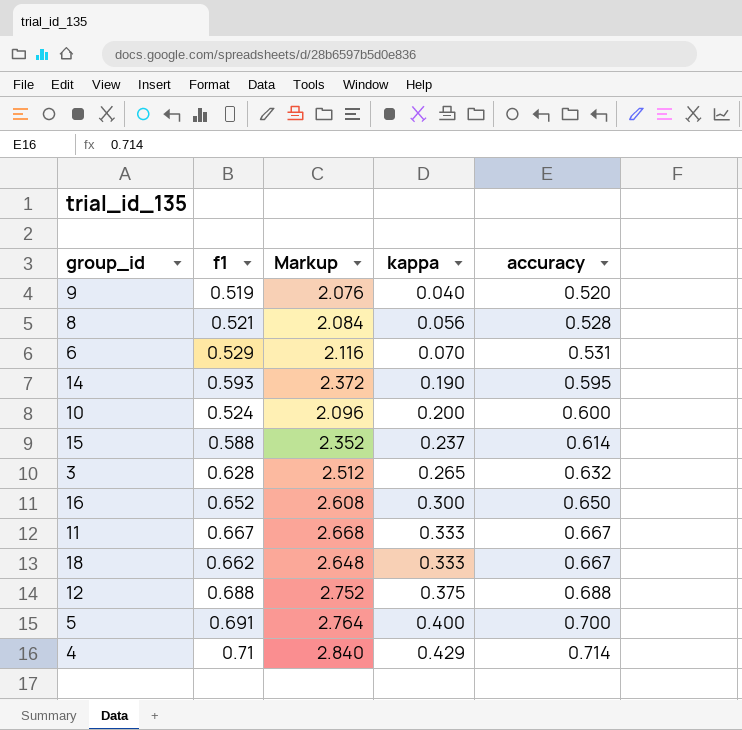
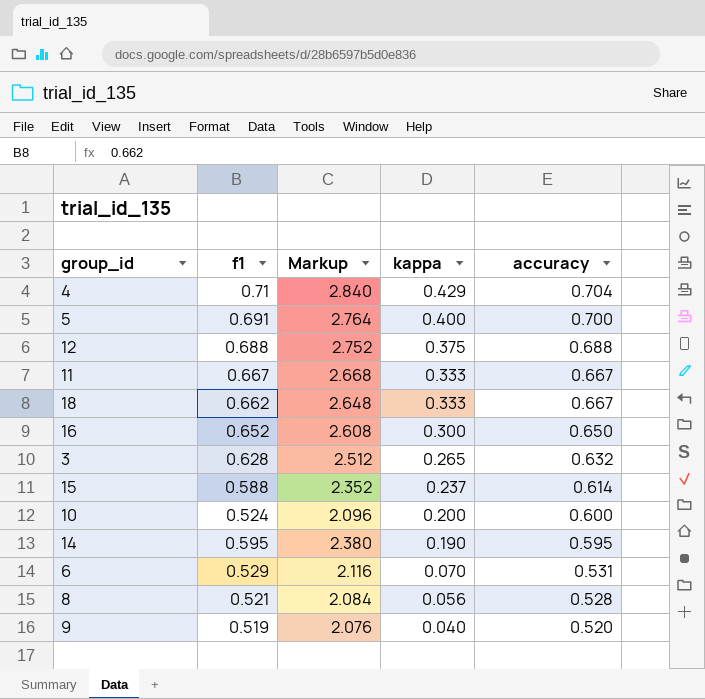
row order: kappa ascending -> kappa descending
4 | accuracy: 0.714 -> 0.704
14 | f1: 0.593 -> 0.595
14 | Markup: 2.372 -> 2.380

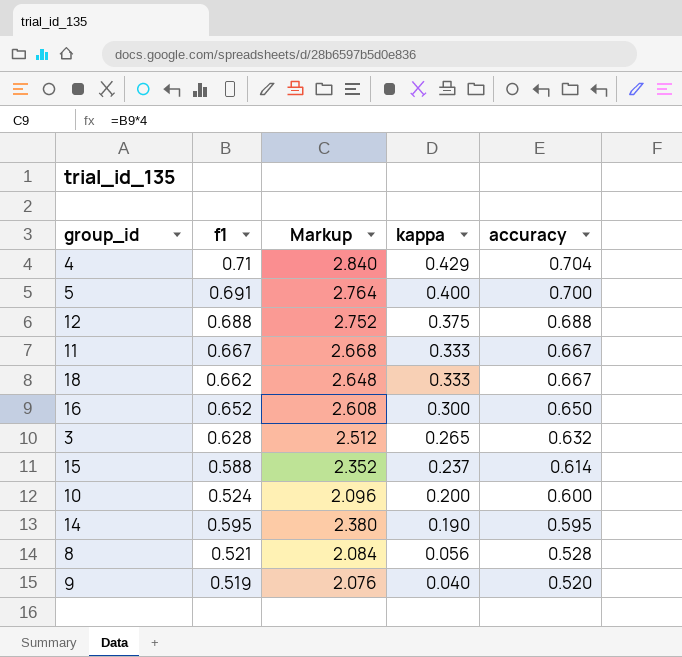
row 6: 0.529 | 2.116 | 0.070 | 0.531 -> none

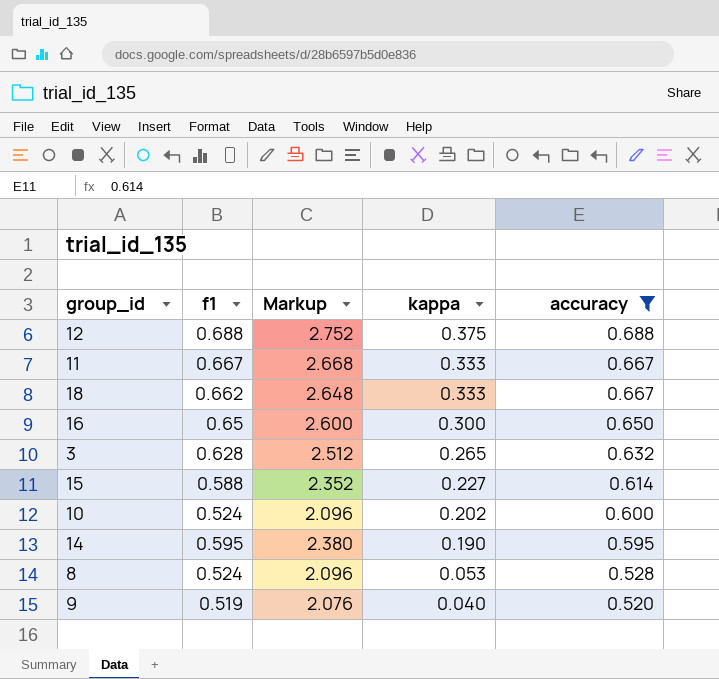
filter: none -> accuracy <= 0.688
16 | f1: 0.652 -> 0.65
16 | Markup: 2.608 -> 2.600
15 | kappa: 0.237 -> 0.227
10 | kappa: 0.200 -> 0.202
8 | f1: 0.521 -> 0.524
8 | Markup: 2.084 -> 2.096
8 | kappa: 0.056 -> 0.053

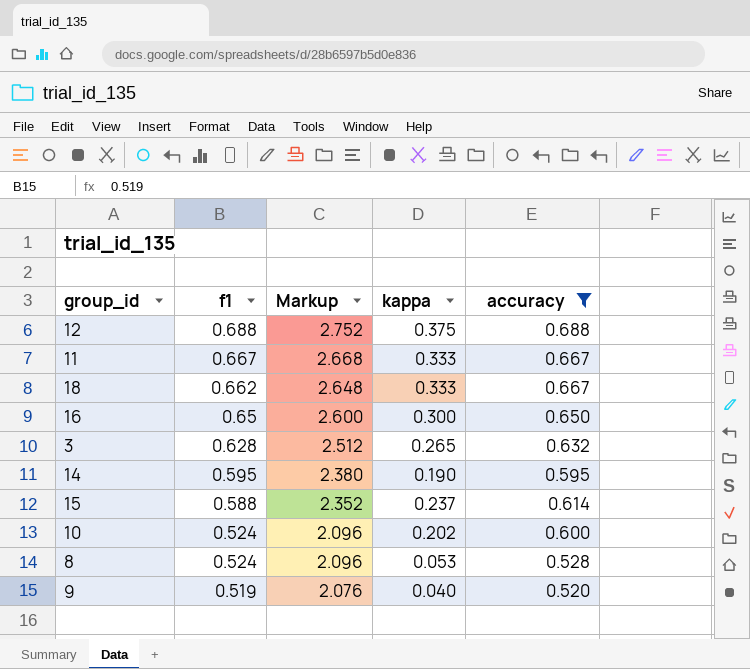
row order: kappa descending -> f1 descending
15 | kappa: 0.227 -> 0.237

